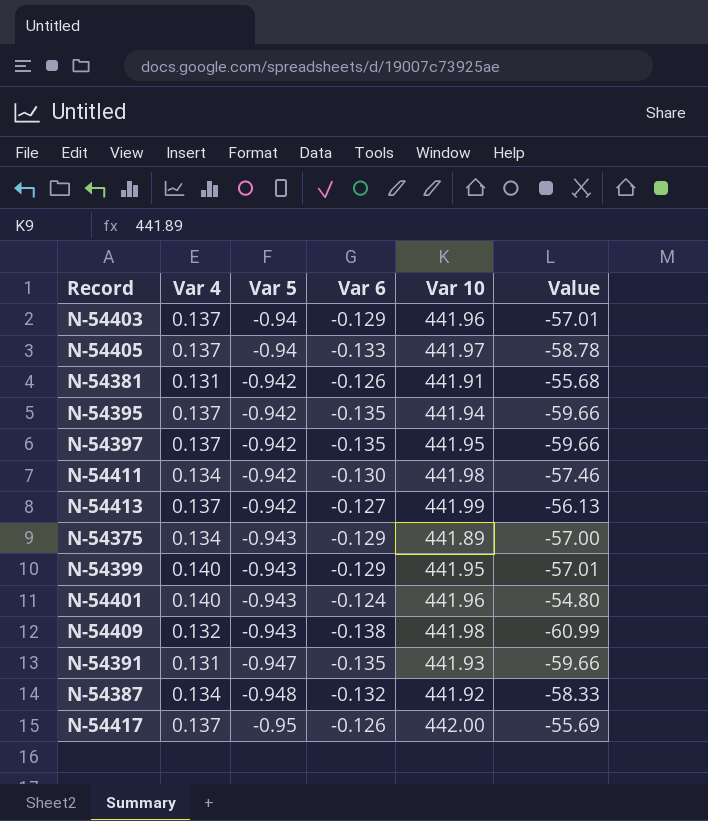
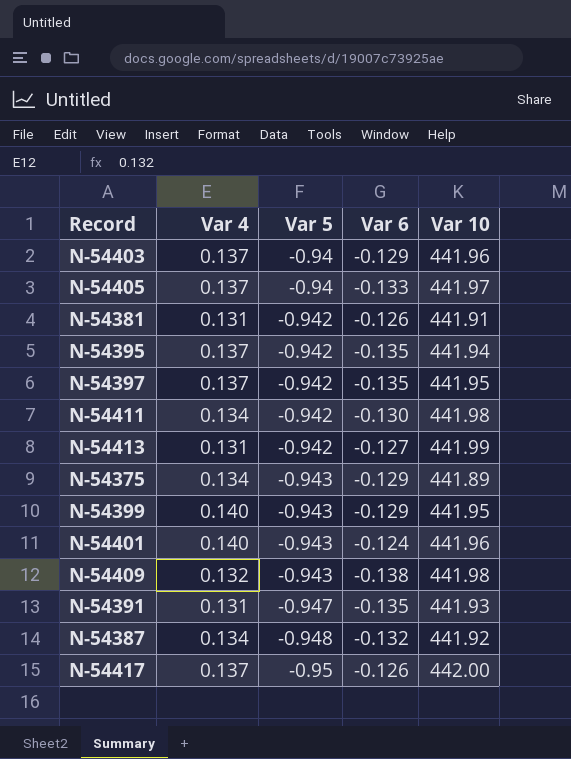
column Value | formula: [Var 6] * [Var 10] -> none
N-54413 | Var 4: 0.137 -> 0.131

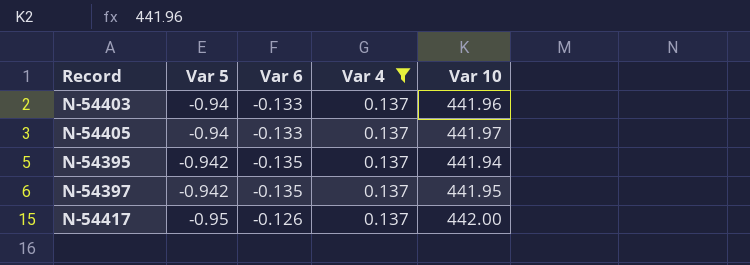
filter: none -> Var 4 = 0.137
column Var 4 | position: 2 -> 4
N-54403 | Var 6: -0.129 -> -0.133

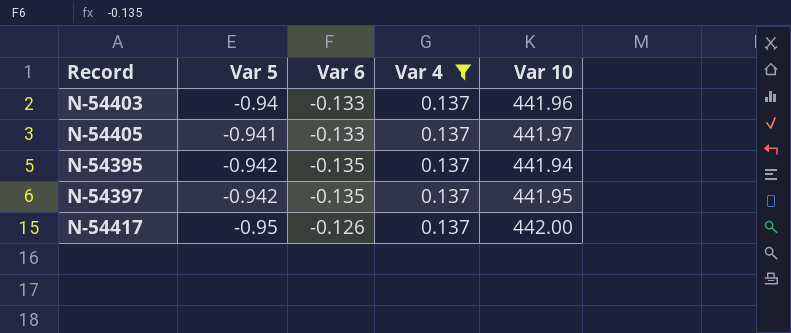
N-54405 | Var 5: -0.94 -> -0.941

